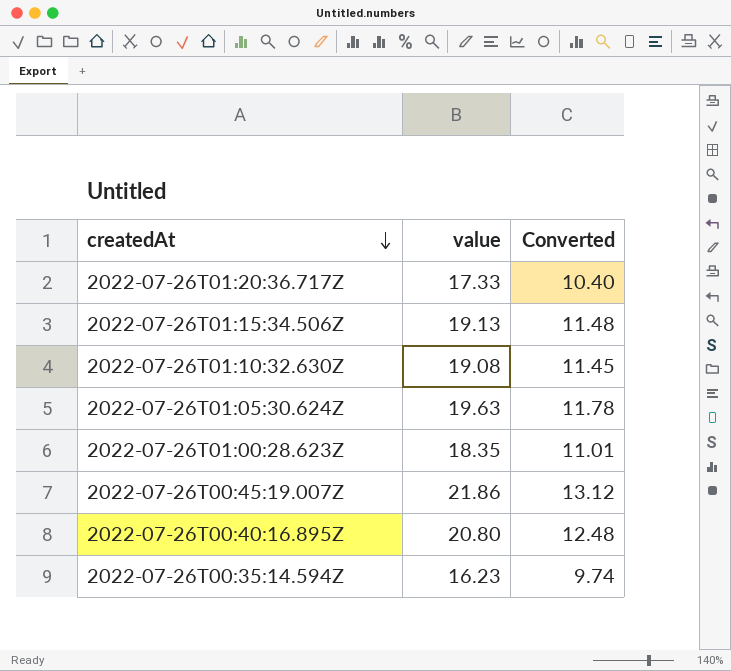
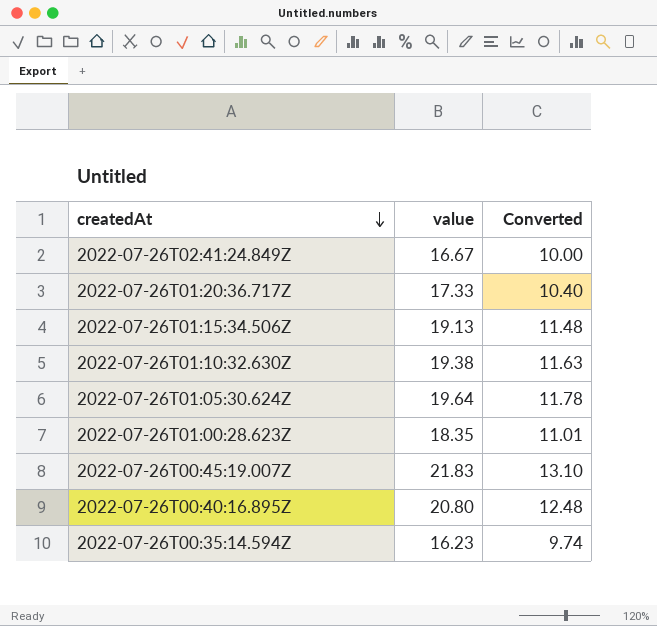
row 2022-07-26T02:41:24.849Z: none -> 16.67 | 10.00
2022-07-26T01:10:32.630Z | value: 19.08 -> 19.38
2022-07-26T01:10:32.630Z | Converted: 11.45 -> 11.63
2022-07-26T01:05:30.624Z | value: 19.63 -> 19.64
2022-07-26T00:45:19.007Z | value: 21.86 -> 21.83
2022-07-26T00:45:19.007Z | Converted: 13.12 -> 13.10

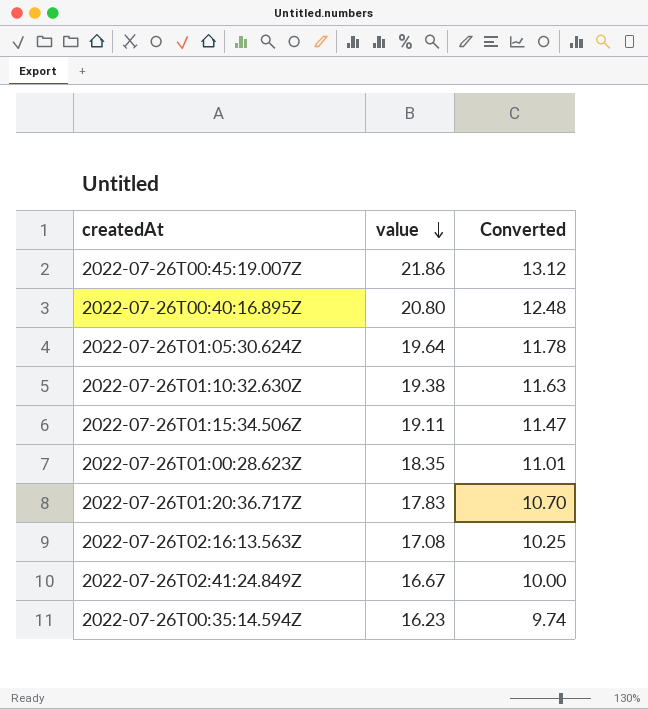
row order: createdAt descending -> value descending
2022-07-26T00:45:19.007Z | value: 21.83 -> 21.86
2022-07-26T00:45:19.007Z | Converted: 13.10 -> 13.12
2022-07-26T01:15:34.506Z | value: 19.13 -> 19.11
2022-07-26T01:15:34.506Z | Converted: 11.48 -> 11.47
2022-07-26T01:20:36.717Z | value: 17.33 -> 17.83
2022-07-26T01:20:36.717Z | Converted: 10.40 -> 10.70
row 2022-07-26T02:16:13.563Z: none -> 17.08 | 10.25

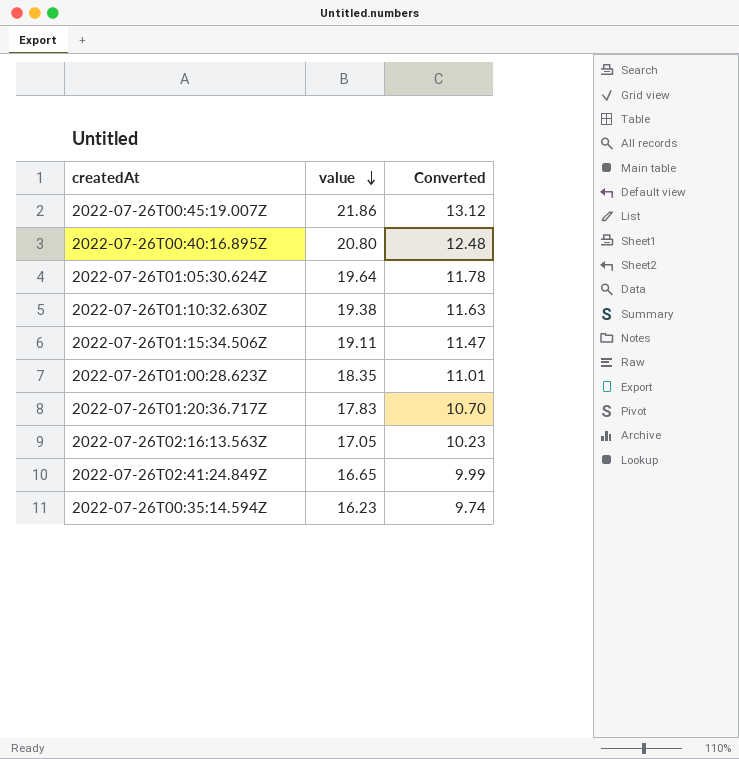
2022-07-26T02:16:13.563Z | value: 17.08 -> 17.05
2022-07-26T02:16:13.563Z | Converted: 10.25 -> 10.23
2022-07-26T02:41:24.849Z | value: 16.67 -> 16.65
2022-07-26T02:41:24.849Z | Converted: 10.00 -> 9.99

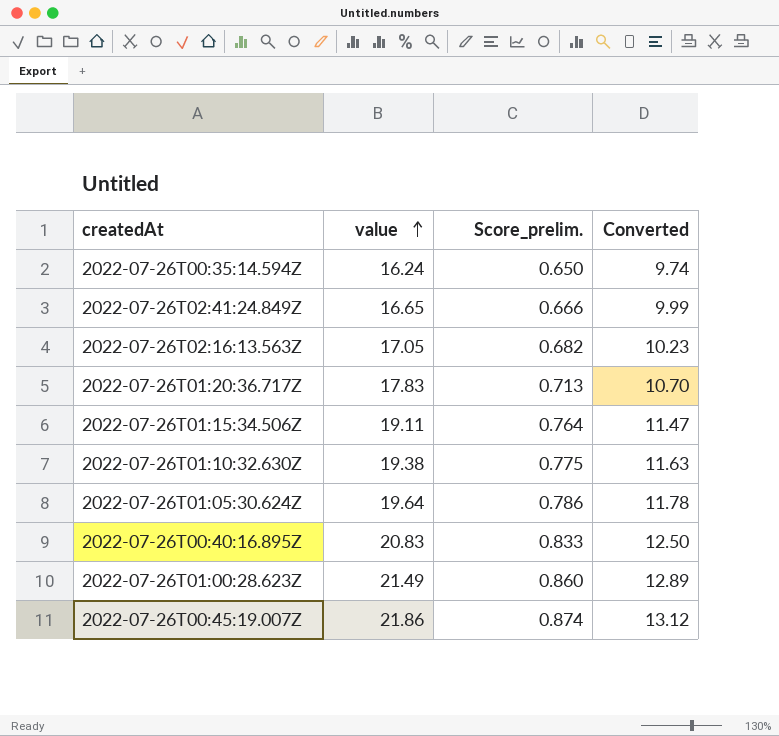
row order: value descending -> value ascending
column Score_prelim. | formula: none -> [value] * 0.04
2022-07-26T00:35:14.594Z | value: 16.23 -> 16.24
2022-07-26T00:40:16.895Z | value: 20.80 -> 20.83
2022-07-26T00:40:16.895Z | Converted: 12.48 -> 12.50
2022-07-26T01:00:28.623Z | value: 18.35 -> 21.49
2022-07-26T01:00:28.623Z | Converted: 11.01 -> 12.89

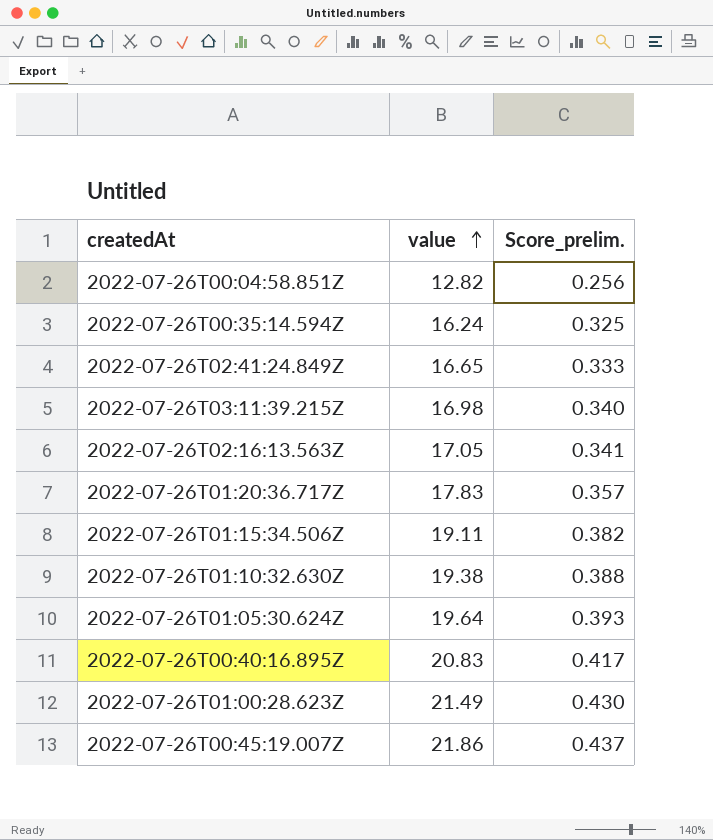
column Converted | formula: [value] * 0.6 -> none
column Score_prelim. | formula: [value] * 0.04 -> [value] * 0.02
row 2022-07-26T00:04:58.851Z: none -> 12.82 | 0.256
row 2022-07-26T03:11:39.215Z: none -> 16.98 | 0.340

